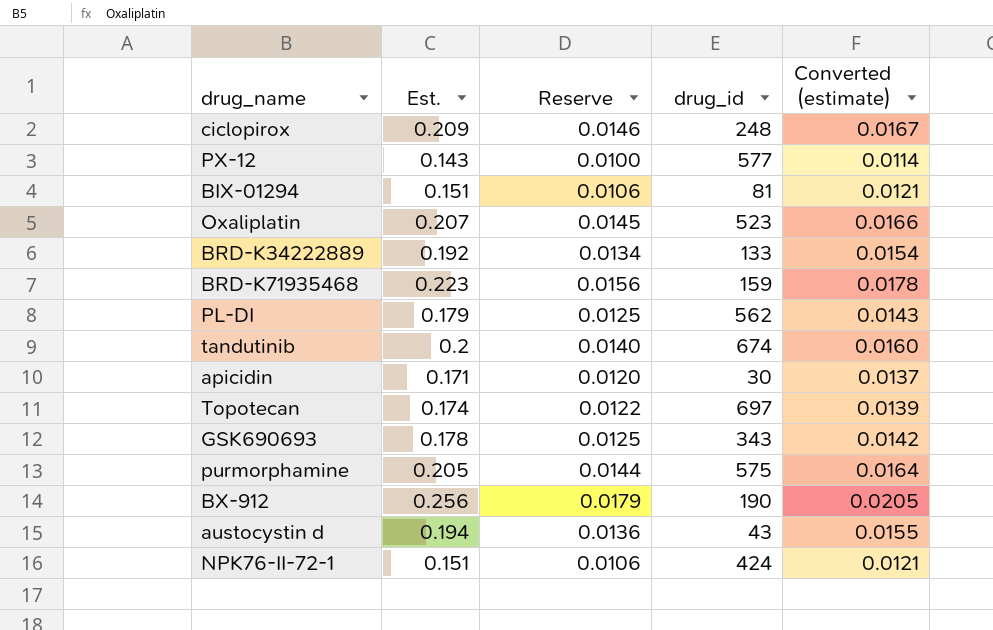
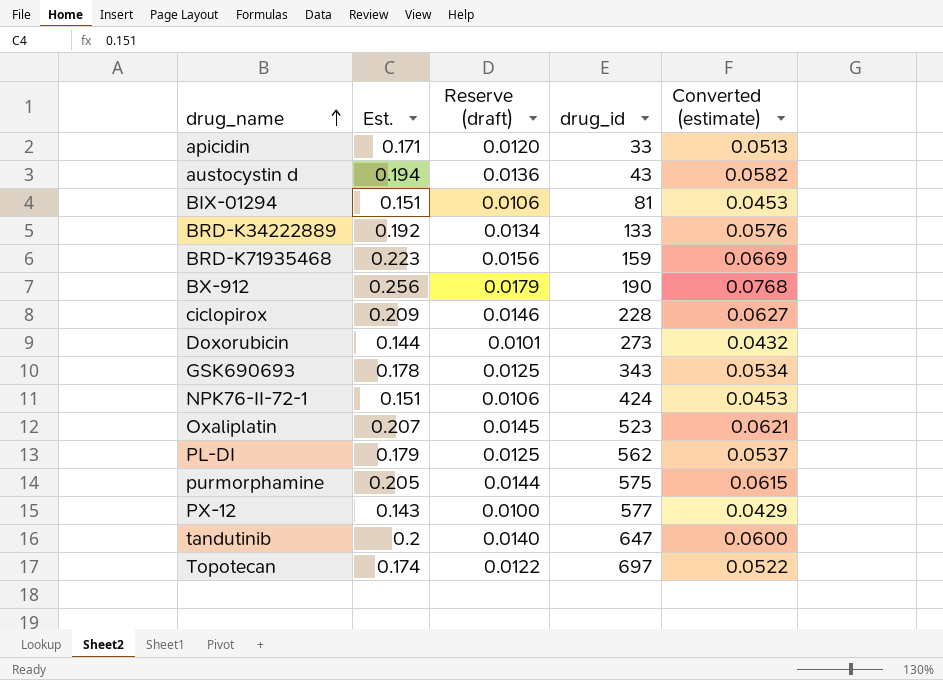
row order: none -> drug_name ascending
column name: Reserve -> Reserve (draft)
column Converted (estimate) | formula: [Est.] * 0.08 -> [Est.] * 0.3
apicidin | drug_id: 30 -> 33
ciclopirox | drug_id: 248 -> 228
row Doxorubicin: none -> 0.144 | 0.0101 | 273 | 0.0432
tandutinib | drug_id: 674 -> 647

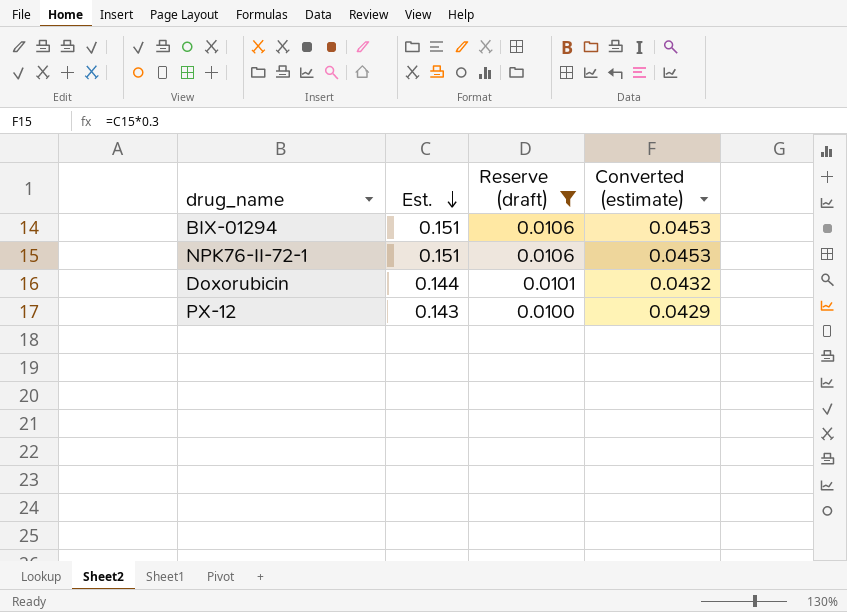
filter: none -> Reserve (draft) <= 0.0106
row order: drug_name ascending -> Est. descending
column drug_id | position: 4 -> none

